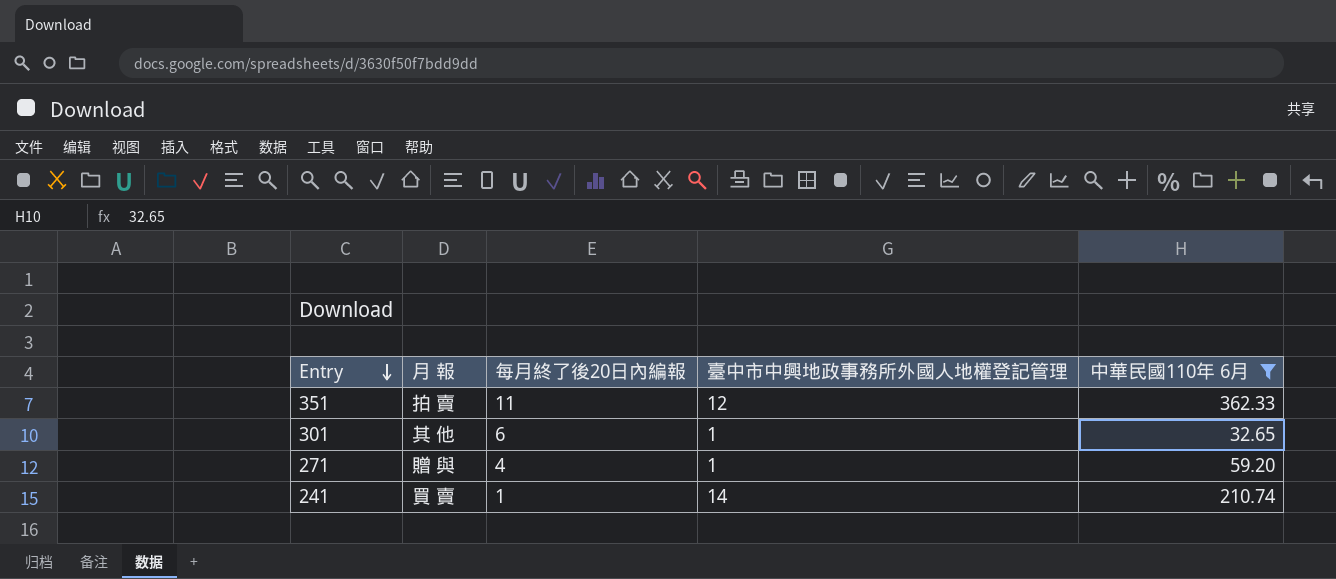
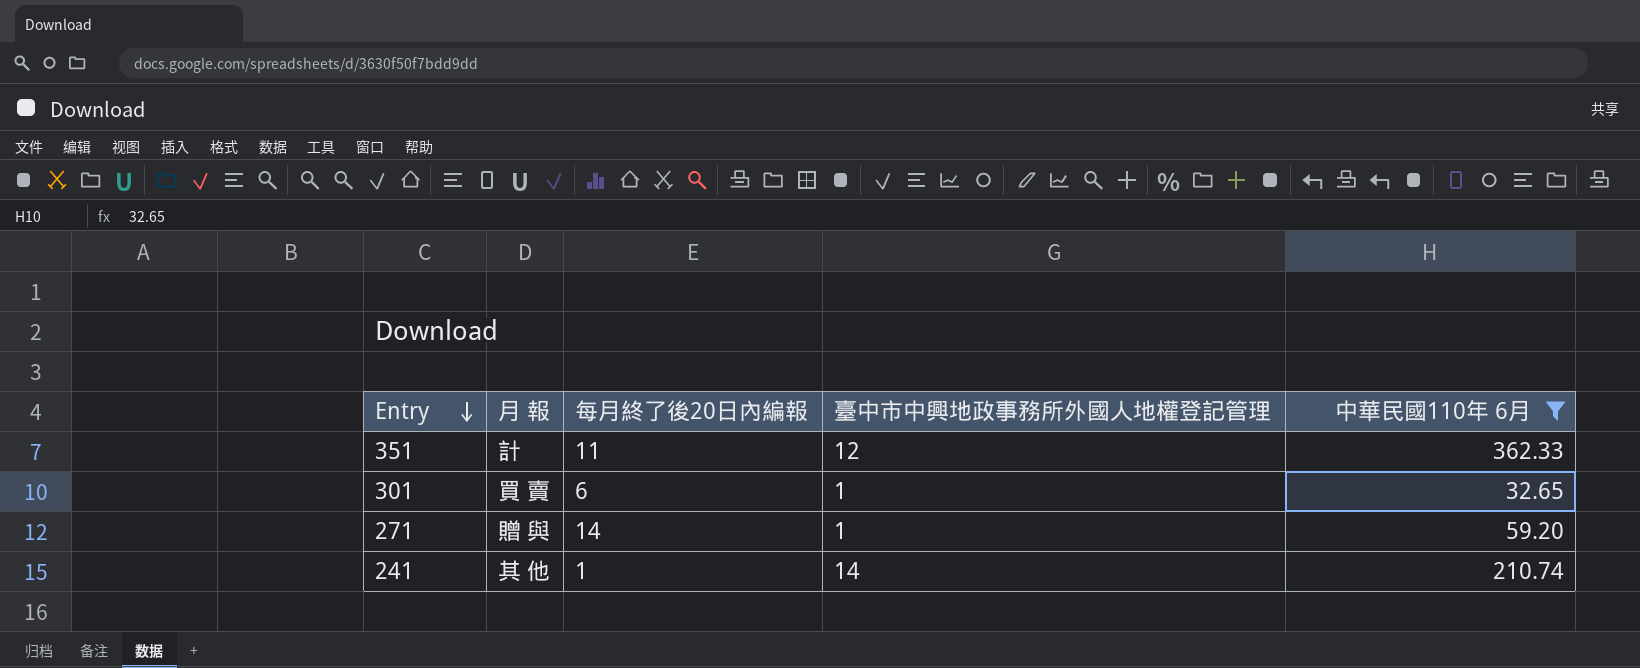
351 | 月 報: 拍 賣 -> 計
301 | 月 報: 其 他 -> 買 賣
271 | 每月終了後20日內編報: 4 -> 14
241 | 月 報: 買 賣 -> 其 他

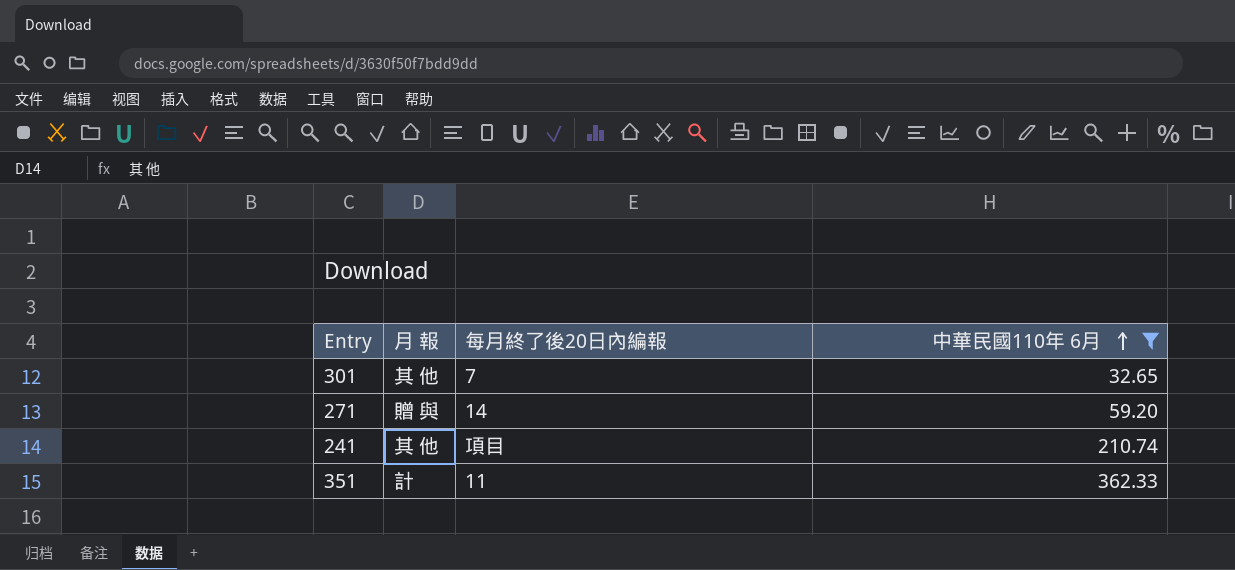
row order: Entry descending -> 中華民國110年 6月 ascending
column 臺中市中興地政事務所外國人地權登記管理 | position: 4 -> none
301 | 月 報: 買 賣 -> 其 他
301 | 每月終了後20日內編報: 6 -> 7
241 | 每月終了後20日內編報: 1 -> 項目

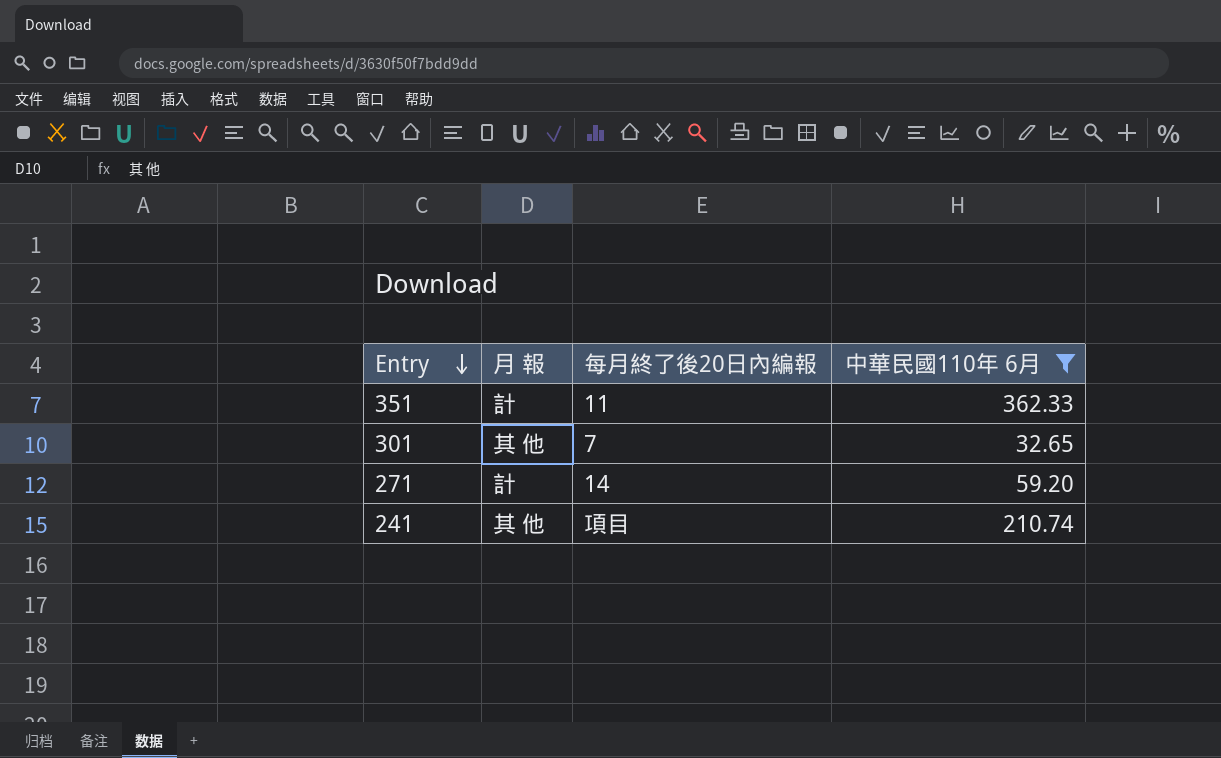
row order: 中華民國110年 6月 ascending -> Entry descending
271 | 月 報: 贈 與 -> 計

